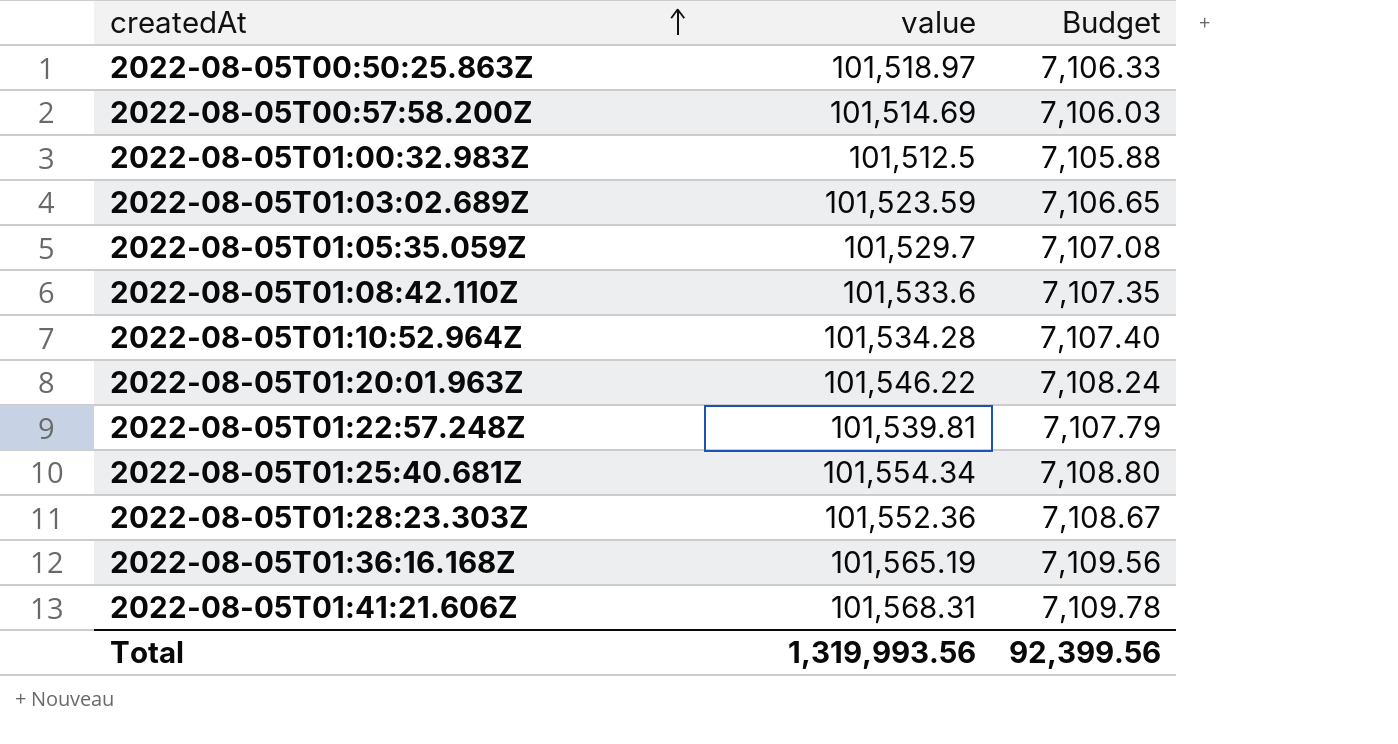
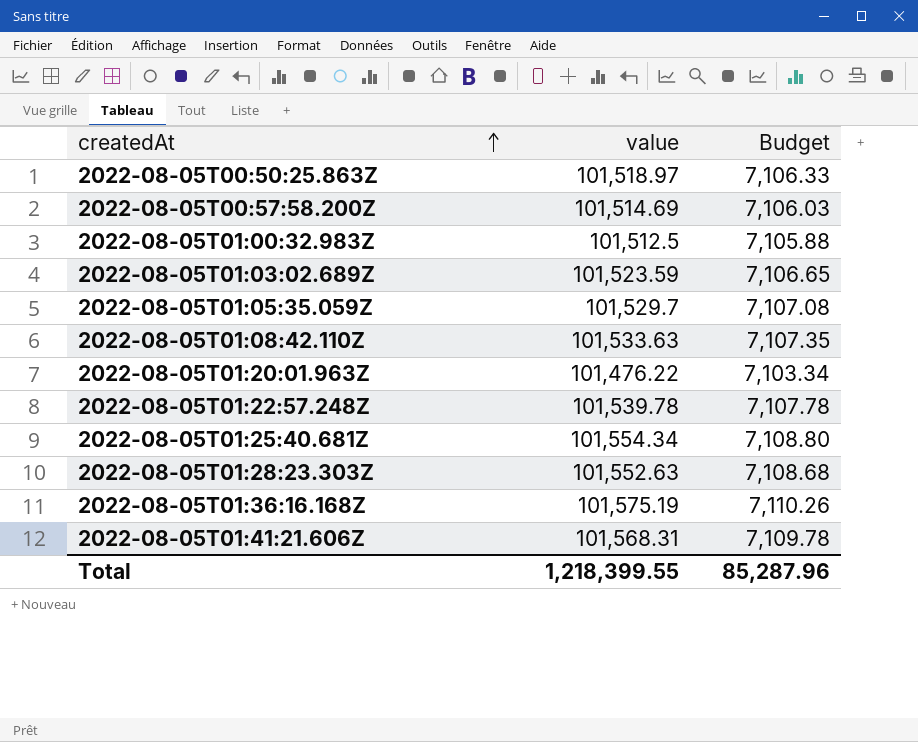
row 2022-08-05T01:10:52.964Z: 101,534.28 | 7,107.40 -> none
2022-08-05T01:08:42.110Z | value: 101,533.6 -> 101,533.63
2022-08-05T01:20:01.963Z | value: 101,546.22 -> 101,476.22
2022-08-05T01:20:01.963Z | Budget: 7,108.24 -> 7,103.34
2022-08-05T01:22:57.248Z | value: 101,539.81 -> 101,539.78
2022-08-05T01:22:57.248Z | Budget: 7,107.79 -> 7,107.78
2022-08-05T01:28:23.303Z | value: 101,552.36 -> 101,552.63
2022-08-05T01:28:23.303Z | Budget: 7,108.67 -> 7,108.68
2022-08-05T01:36:16.168Z | value: 101,565.19 -> 101,575.19
2022-08-05T01:36:16.168Z | Budget: 7,109.56 -> 7,110.26
Total | value: 1,319,993.56 -> 1,218,399.55
Total | Budget: 92,399.56 -> 85,287.96

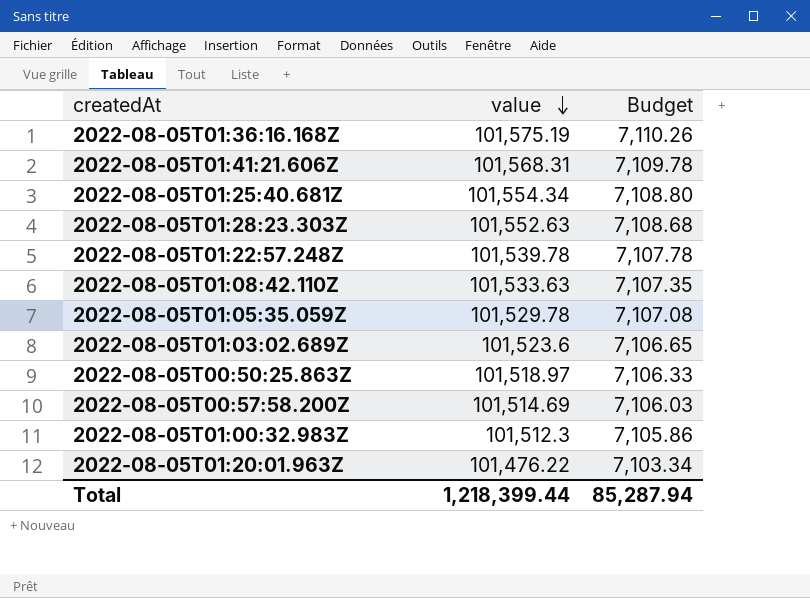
row order: createdAt ascending -> value descending
2022-08-05T01:05:35.059Z | value: 101,529.7 -> 101,529.78
2022-08-05T01:03:02.689Z | value: 101,523.59 -> 101,523.6
2022-08-05T01:00:32.983Z | value: 101,512.5 -> 101,512.3
2022-08-05T01:00:32.983Z | Budget: 7,105.88 -> 7,105.86
Total | value: 1,218,399.55 -> 1,218,399.44
Total | Budget: 85,287.96 -> 85,287.94

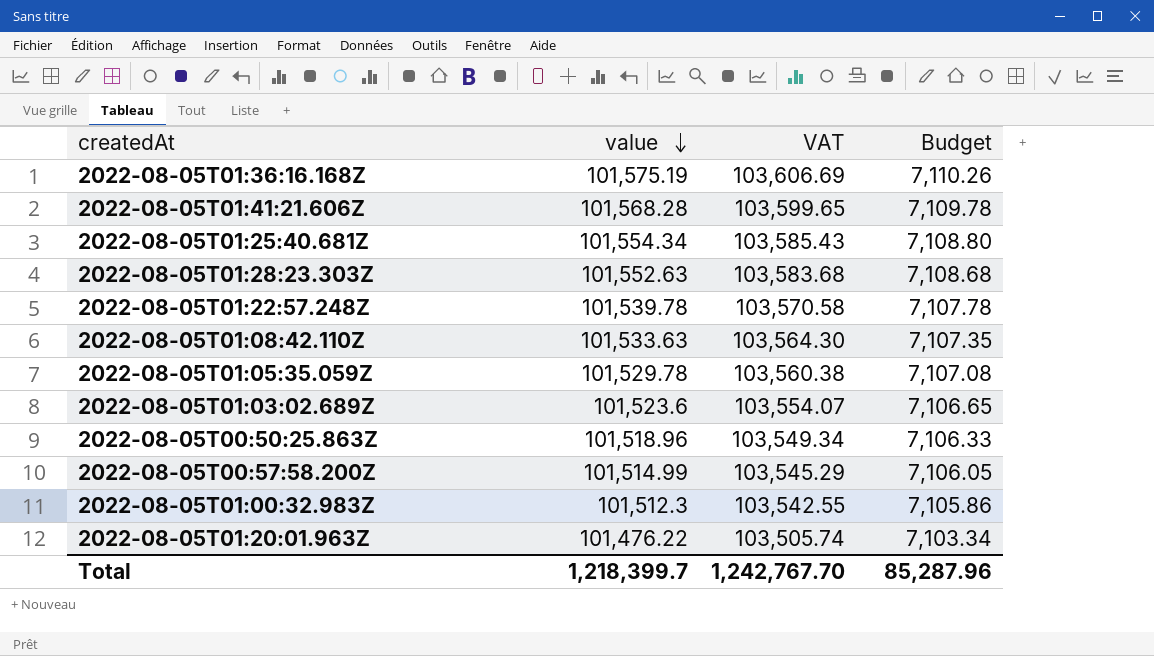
column VAT | formula: none -> [value] * 1.02
2022-08-05T01:41:21.606Z | value: 101,568.31 -> 101,568.28
2022-08-05T00:50:25.863Z | value: 101,518.97 -> 101,518.96
2022-08-05T00:57:58.200Z | value: 101,514.69 -> 101,514.99
2022-08-05T00:57:58.200Z | Budget: 7,106.03 -> 7,106.05
Total | value: 1,218,399.44 -> 1,218,399.7
Total | Budget: 85,287.94 -> 85,287.96

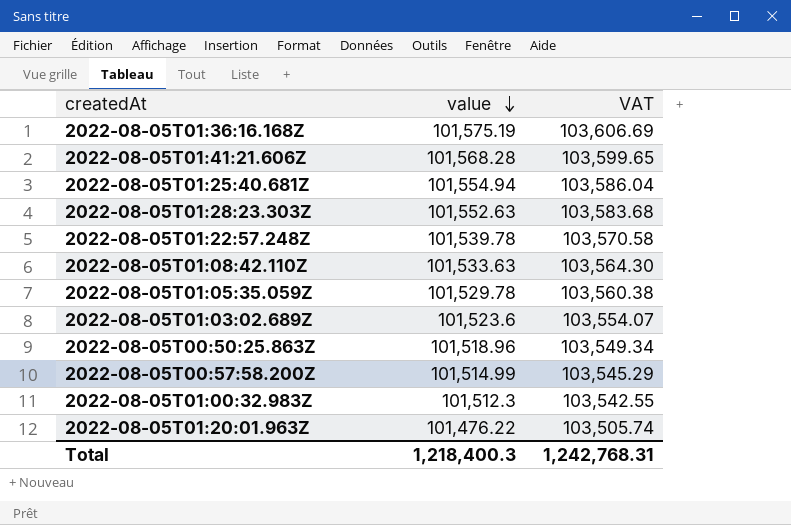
column Budget | formula: [value] * 0.07 -> none
2022-08-05T01:25:40.681Z | value: 101,554.34 -> 101,554.94
2022-08-05T01:25:40.681Z | VAT: 103,585.43 -> 103,586.04
Total | value: 1,218,399.7 -> 1,218,400.3
Total | VAT: 1,242,767.70 -> 1,242,768.31

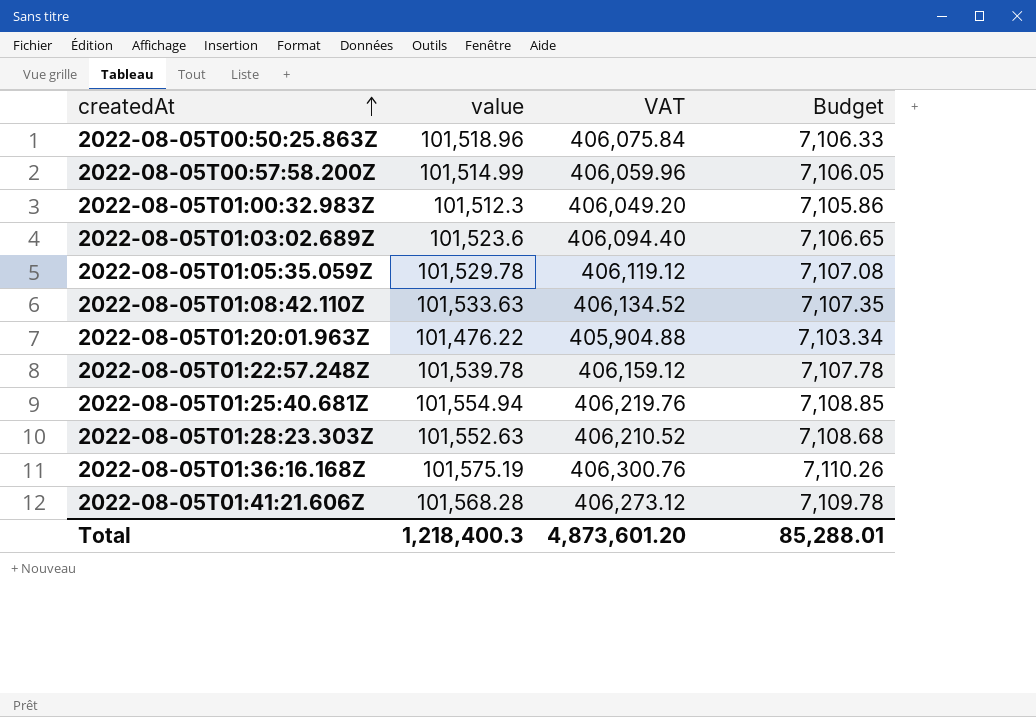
row order: value descending -> createdAt ascending
column VAT | formula: [value] * 1.02 -> [value] * 4
column Budget | formula: none -> [value] * 0.07
Total | VAT: 1,242,768.31 -> 4,873,601.20

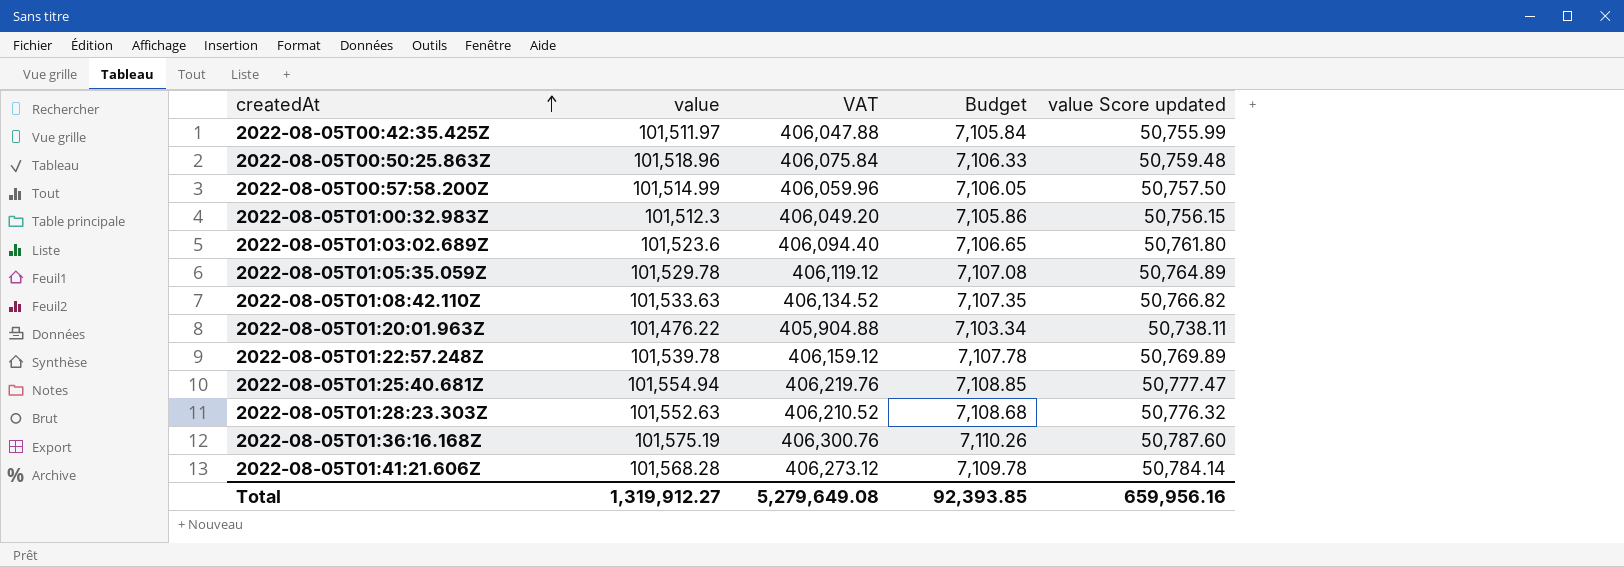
column value Score updated | formula: none -> [value] * 0.5
row 2022-08-05T00:42:35.425Z: none -> 101,511.97 | 406,047.88 | 7,105.84 | 50,755.99
Total | value: 1,218,400.3 -> 1,319,912.27
Total | VAT: 4,873,601.20 -> 5,279,649.08
Total | Budget: 85,288.01 -> 92,393.85

